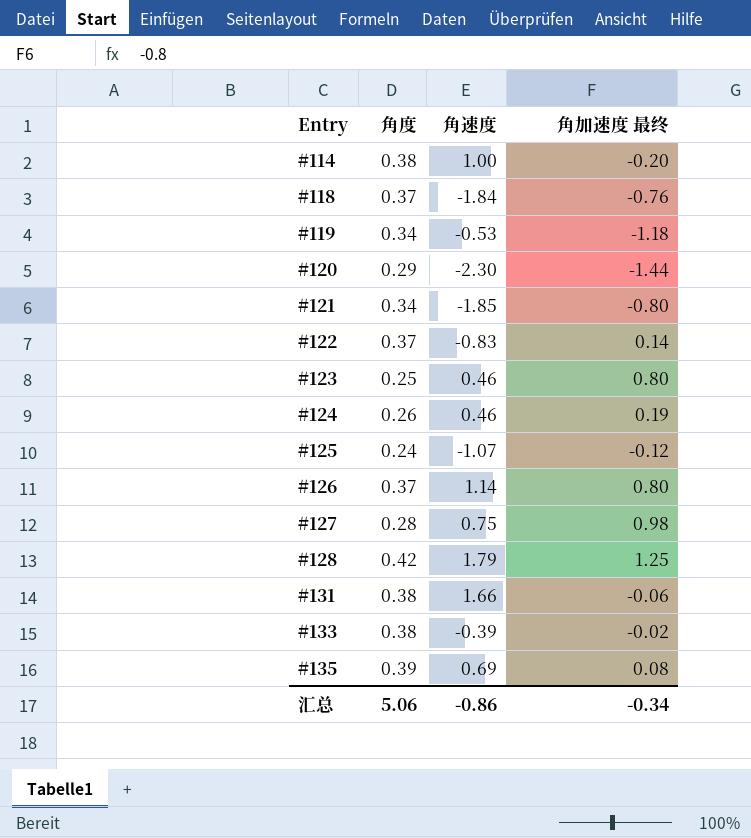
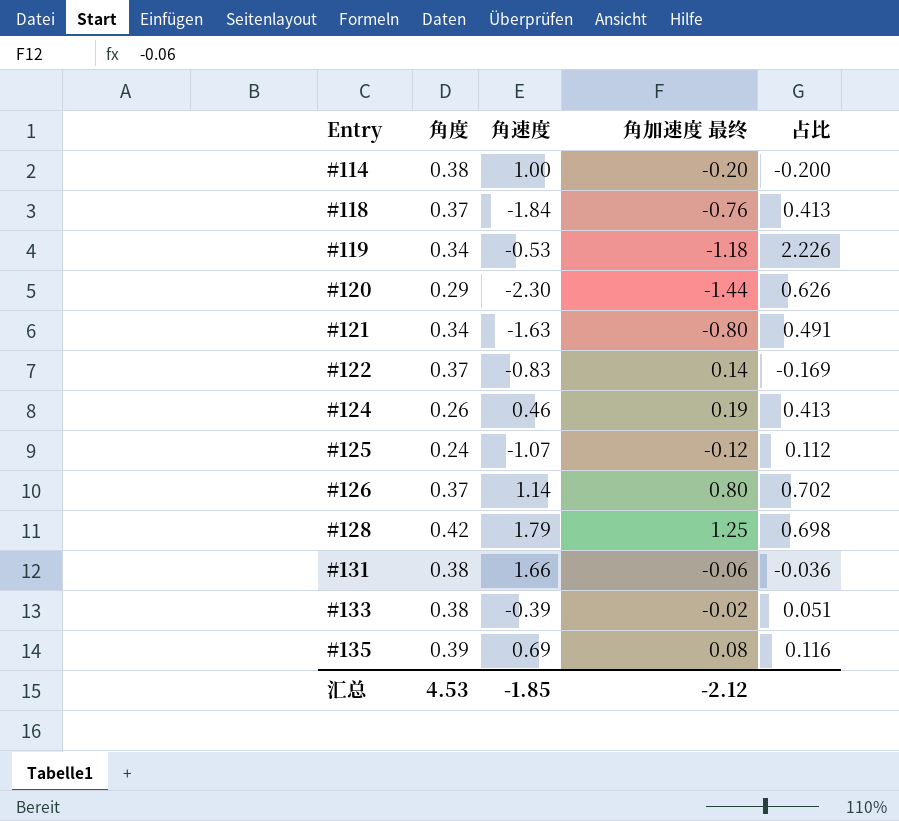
column 占比 | formula: none -> [角加速度 最终] / [角速度]
row #123: 0.25 | 0.46 | 0.80 -> none
row #127: 0.28 | 0.75 | 0.98 -> none
#121 | 角速度: -1.85 -> -1.63
汇总 | 角度: 5.06 -> 4.53
汇总 | 角速度: -0.86 -> -1.85
汇总 | 角加速度 最终: -0.34 -> -2.12

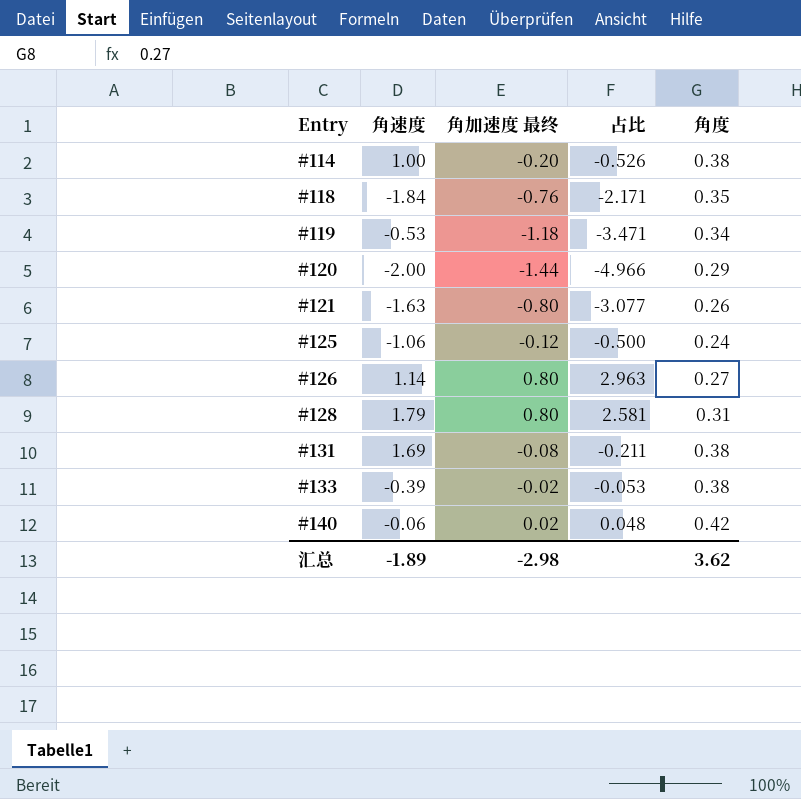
column 占比 | formula: [角加速度 最终] / [角速度] -> [角加速度 最终] / [角度]
column 角度 | position: 2 -> 5
row #122: 0.37 | -0.83 | 0.14 | -0.169 -> none
row #124: 0.26 | 0.46 | 0.19 | 0.413 -> none
row #135: 0.39 | 0.69 | 0.08 | 0.116 -> none
#118 | 角度: 0.37 -> 0.35
#120 | 角速度: -2.30 -> -2.00
#121 | 角度: 0.34 -> 0.26
#125 | 角速度: -1.07 -> -1.06
#126 | 角度: 0.37 -> 0.27
#128 | 角加速度 最终: 1.25 -> 0.80
#128 | 角度: 0.42 -> 0.31
#131 | 角速度: 1.66 -> 1.69
#131 | 角加速度 最终: -0.06 -> -0.08
row #140: none -> -0.06 | 0.02 | 0.048 | 0.42
汇总 | 角速度: -1.85 -> -1.89
汇总 | 角加速度 最终: -2.12 -> -2.98
汇总 | 角度: 4.53 -> 3.62

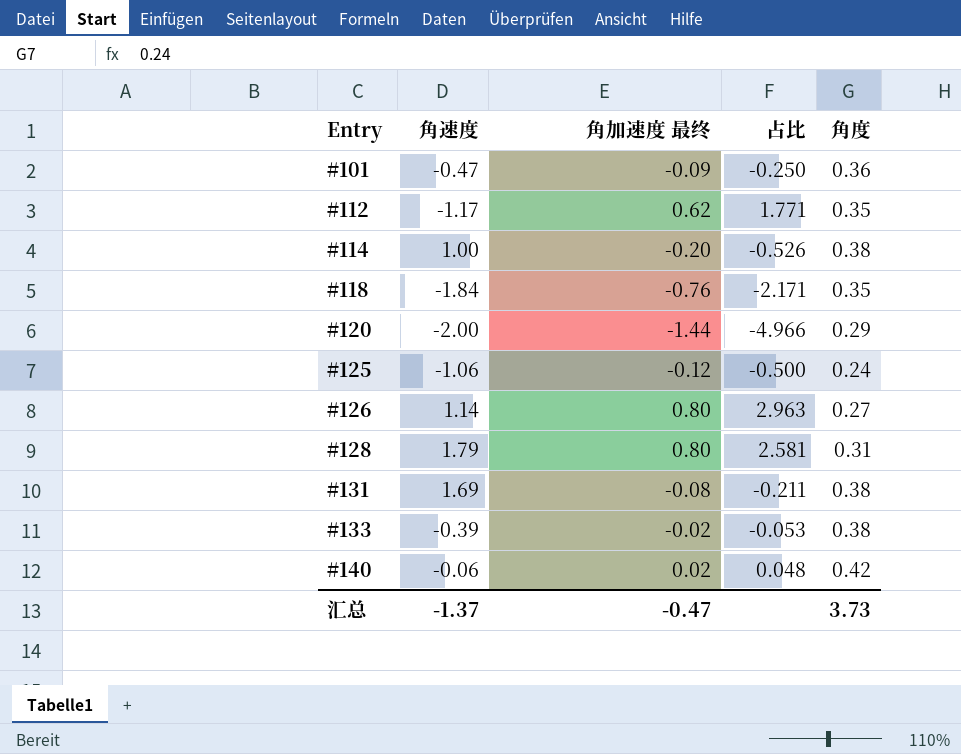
row #119: -0.53 | -1.18 | -3.471 | 0.34 -> none
row #121: -1.63 | -0.80 | -3.077 | 0.26 -> none
row #101: none -> -0.47 | -0.09 | -0.250 | 0.36
row #112: none -> -1.17 | 0.62 | 1.771 | 0.35
汇总 | 角速度: -1.89 -> -1.37
汇总 | 角加速度 最终: -2.98 -> -0.47
汇总 | 角度: 3.62 -> 3.73

